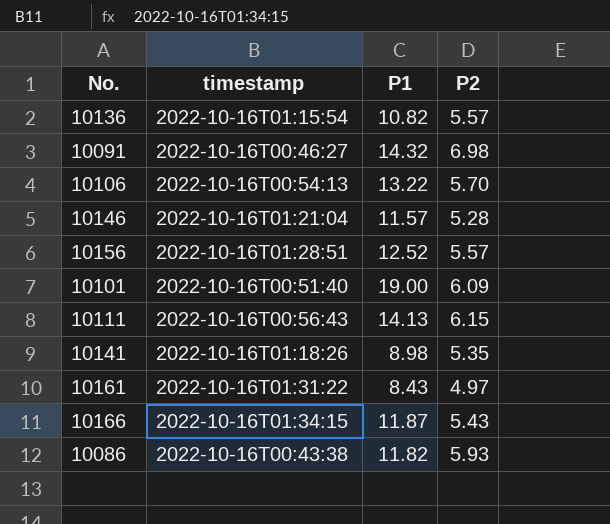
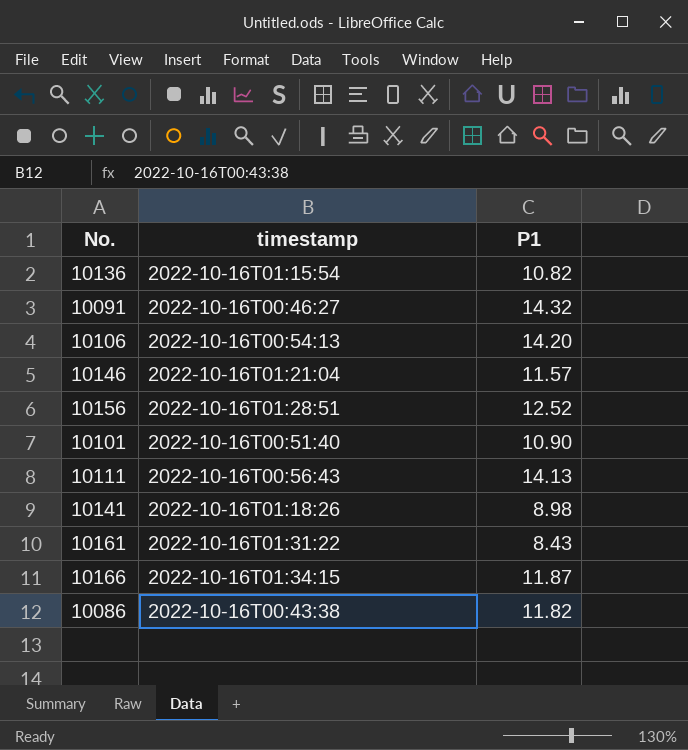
column P2 | position: 4 -> none
10106 | P1: 13.22 -> 14.20
10101 | P1: 19.00 -> 10.90

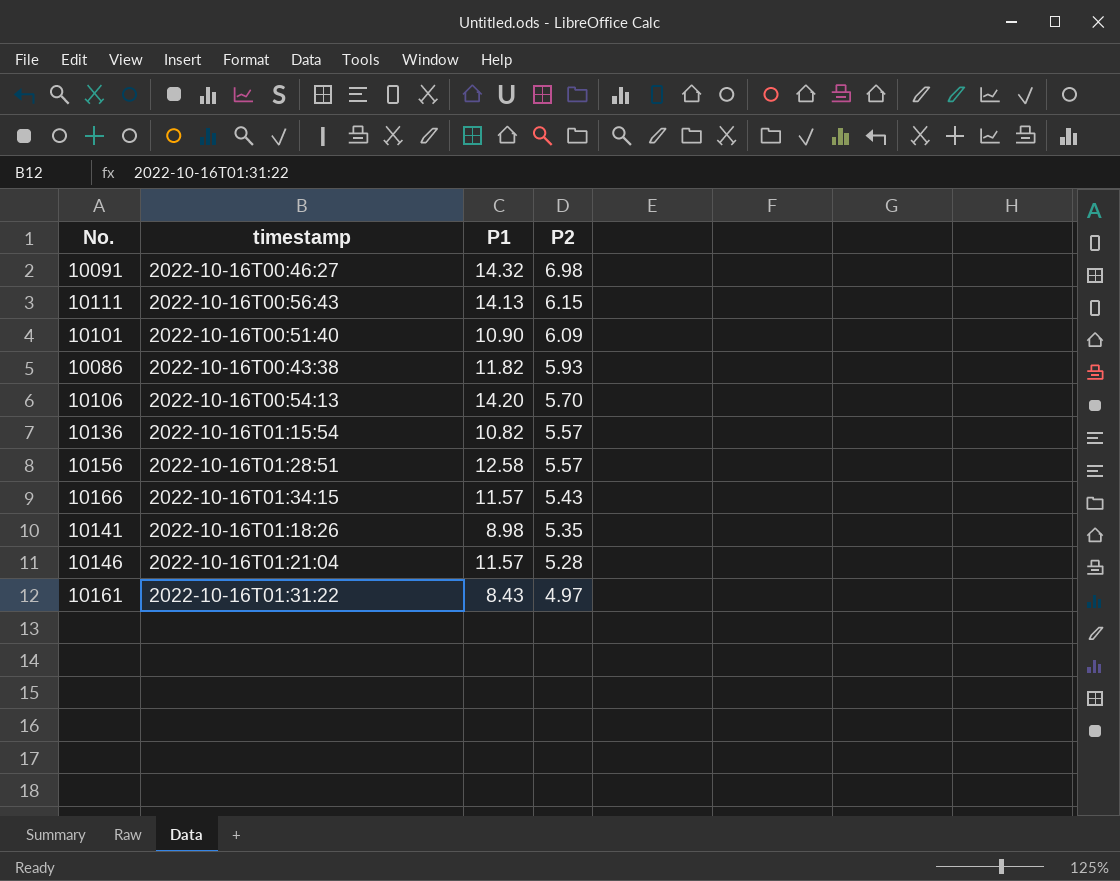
row order: none -> P2 descending
column P2 | position: none -> 4
10156 | P1: 12.52 -> 12.58
10166 | P1: 11.87 -> 11.57

